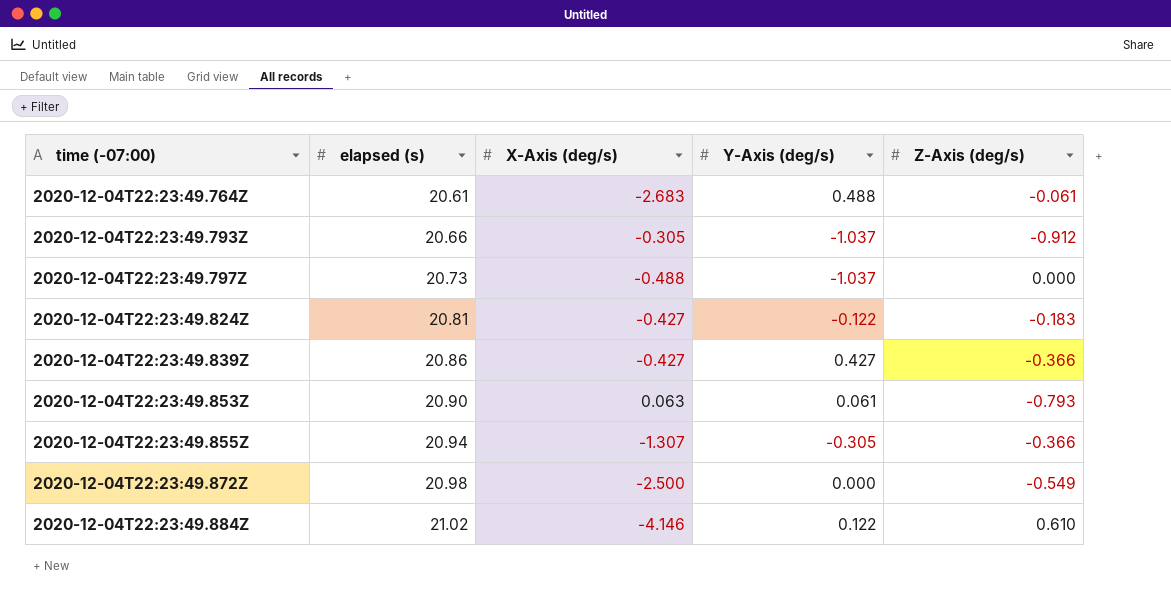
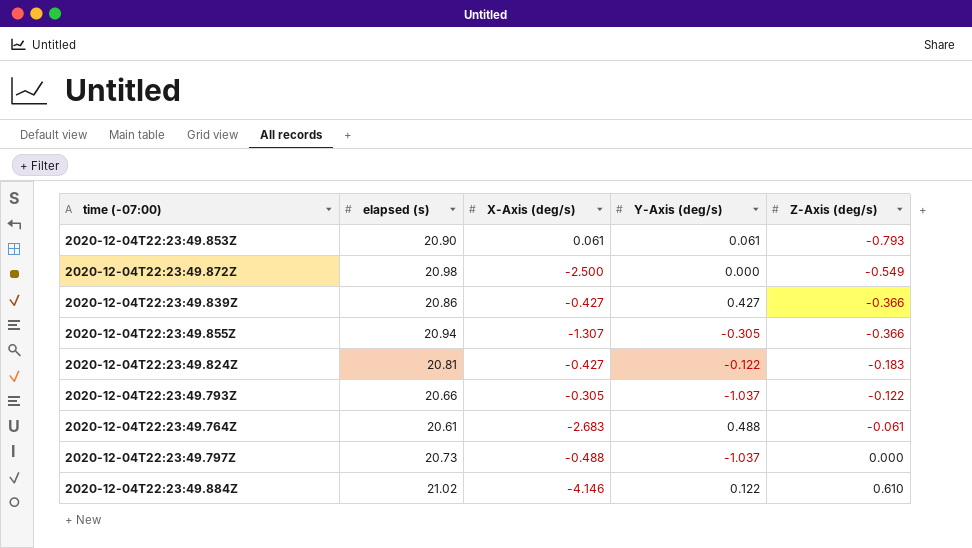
row order: time (-07:00) ascending -> Z-Axis (deg/s) ascending
2020-12-04T22:23:49.853Z | X-Axis (deg/s): 0.063 -> 0.061
2020-12-04T22:23:49.793Z | Z-Axis (deg/s): -0.912 -> -0.122

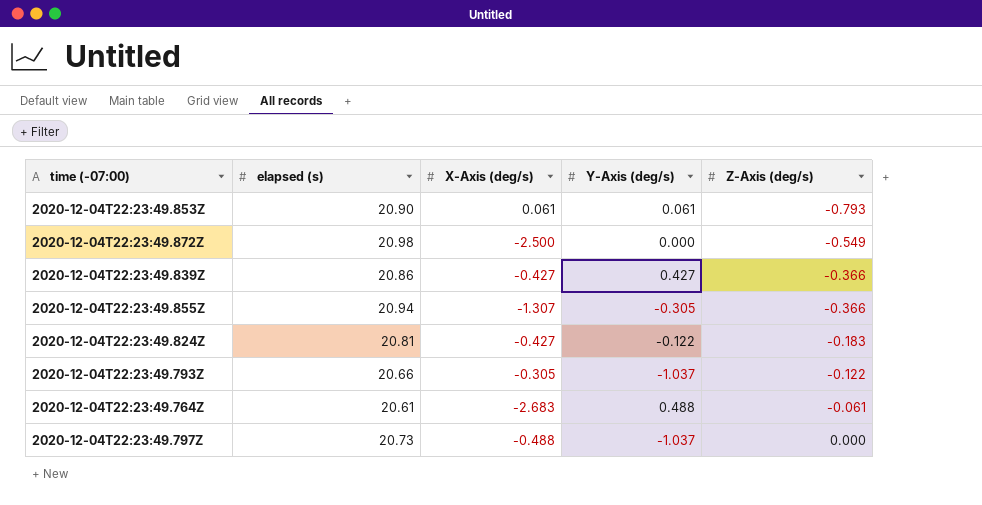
row 2020-12-04T22:23:49.884Z: 21.02 | -4.146 | 0.122 | 0.610 -> none

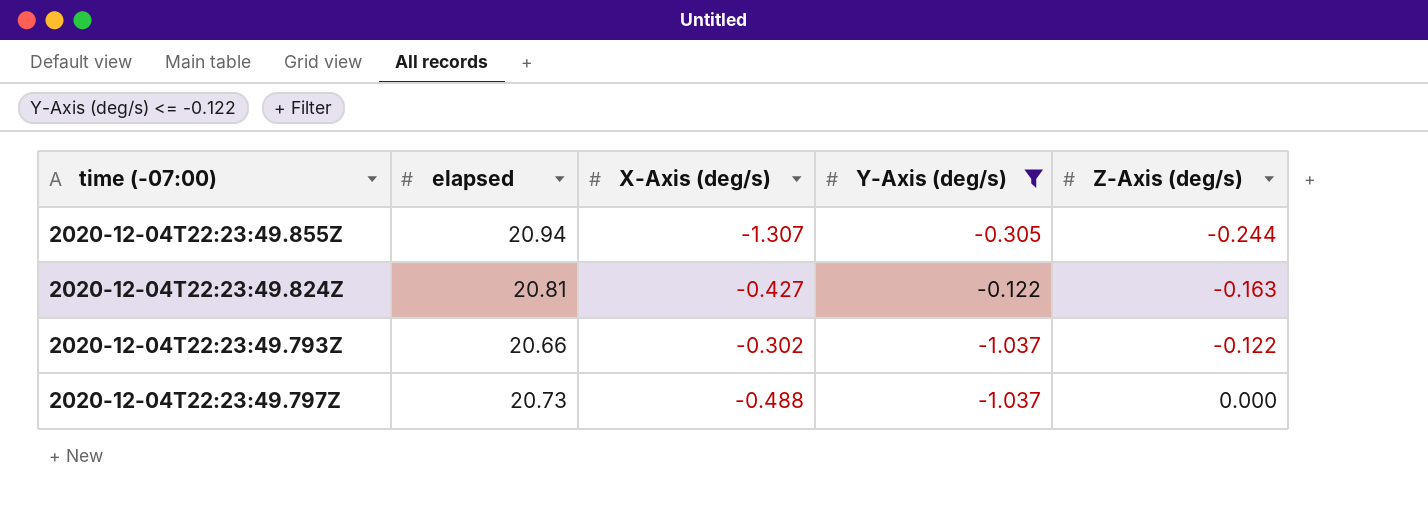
filter: none -> Y-Axis (deg/s) <= -0.122
column name: elapsed (s) -> elapsed
2020-12-04T22:23:49.855Z | Z-Axis (deg/s): -0.366 -> -0.244
2020-12-04T22:23:49.824Z | Z-Axis (deg/s): -0.183 -> -0.163
2020-12-04T22:23:49.793Z | X-Axis (deg/s): -0.305 -> -0.302

